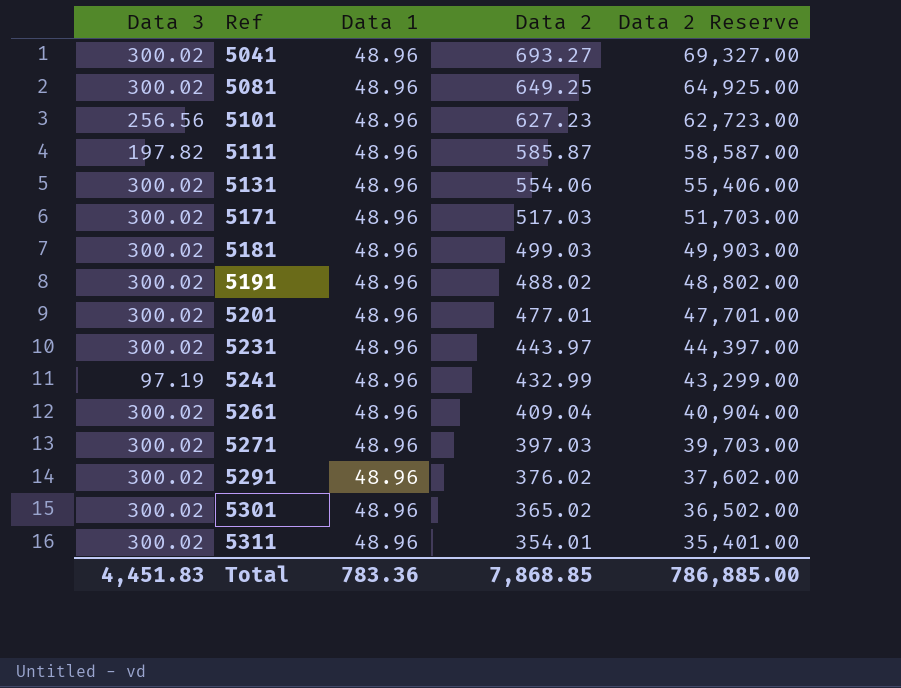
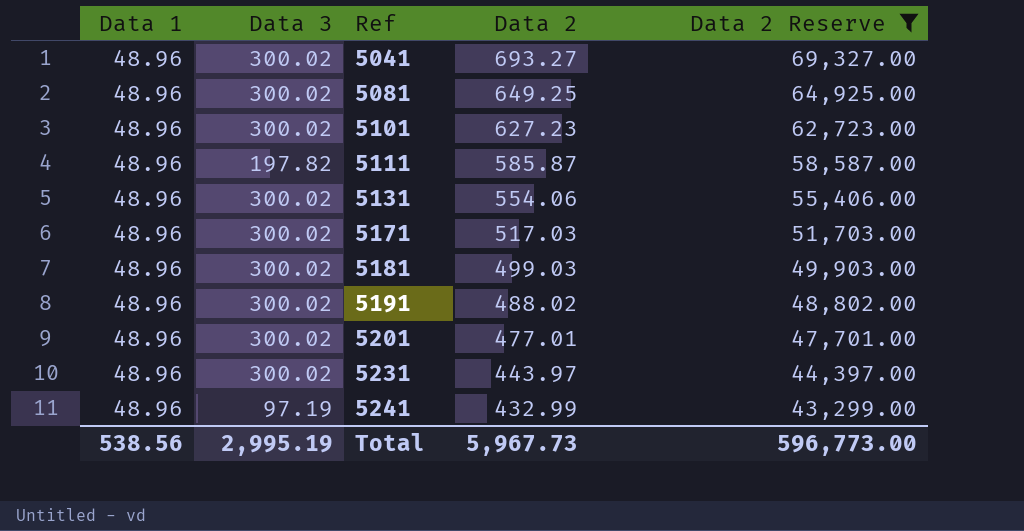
filter: none -> Data 2 Reserve >= 43,299.00
column Data 1 | position: 3 -> 1
5101 | Data 3: 256.56 -> 300.02
Total | Data 1: 783.36 -> 538.56
Total | Data 3: 4,451.83 -> 2,995.19
Total | Data 2: 7,868.85 -> 5,967.73
Total | Data 2 Reserve: 786,885.00 -> 596,773.00

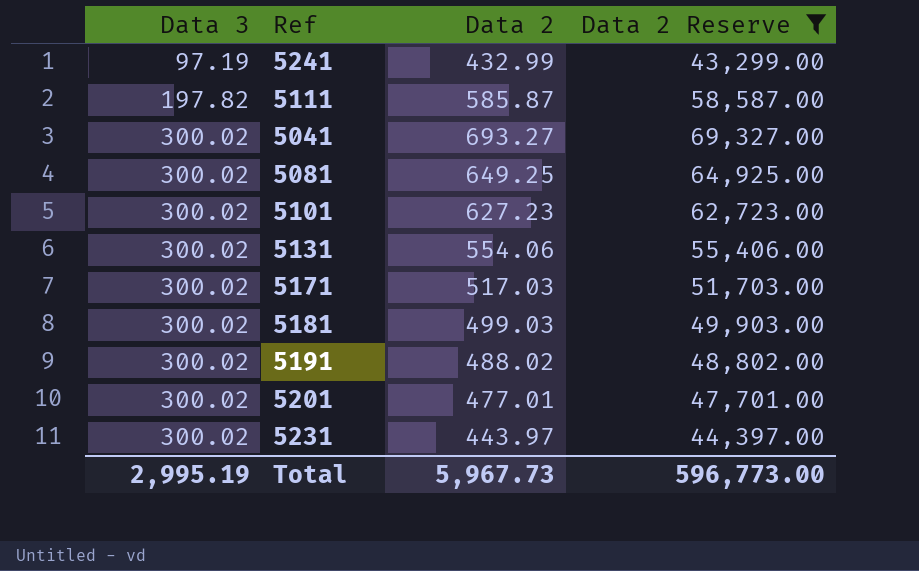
row order: Ref ascending -> Data 3 ascending
column Data 1 | position: 1 -> none

